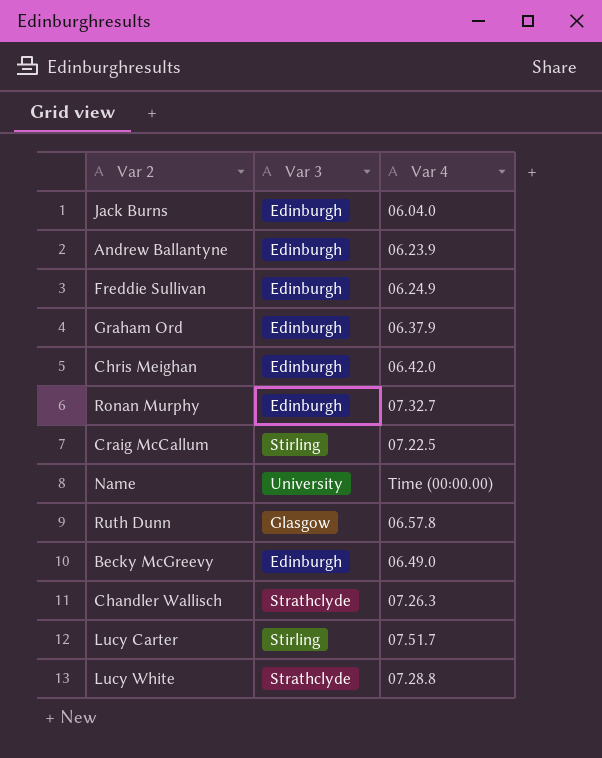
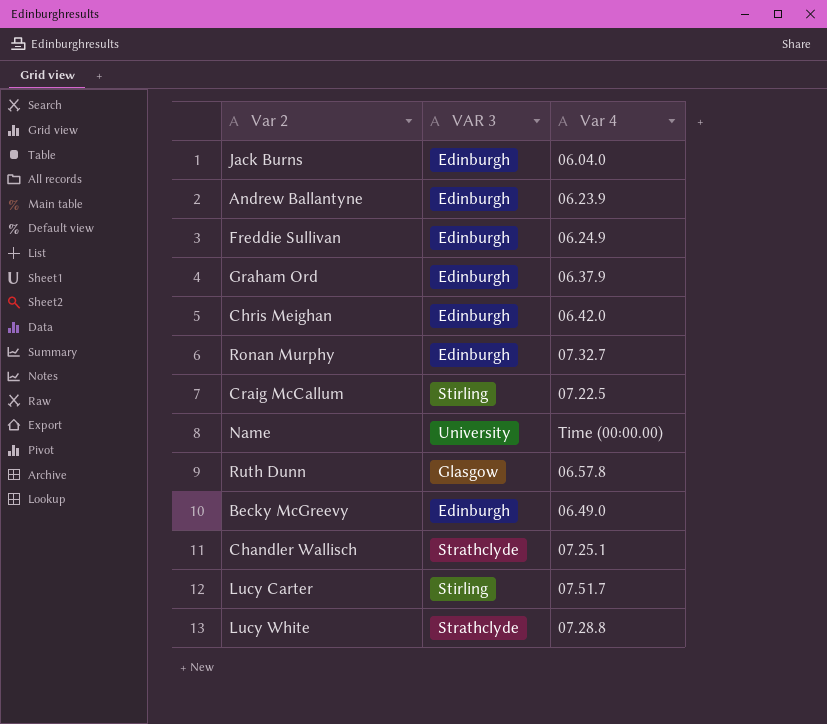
column name: Var 3 -> VAR 3
Chandler Wallisch | Var 4: 07.26.3 -> 07.25.1

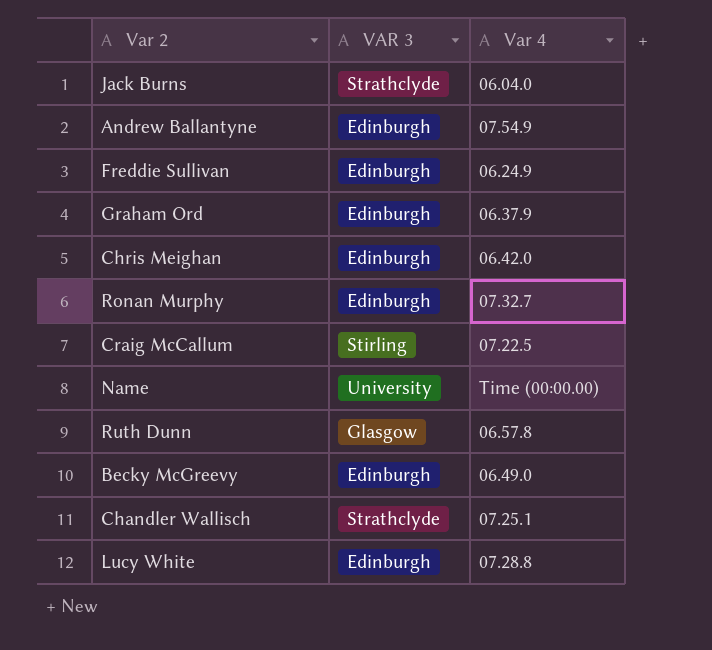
row Lucy Carter: Stirling | 07.51.7 -> none
Jack Burns | VAR 3: Edinburgh -> Strathclyde
Andrew Ballantyne | Var 4: 06.23.9 -> 07.54.9
Lucy White | VAR 3: Strathclyde -> Edinburgh

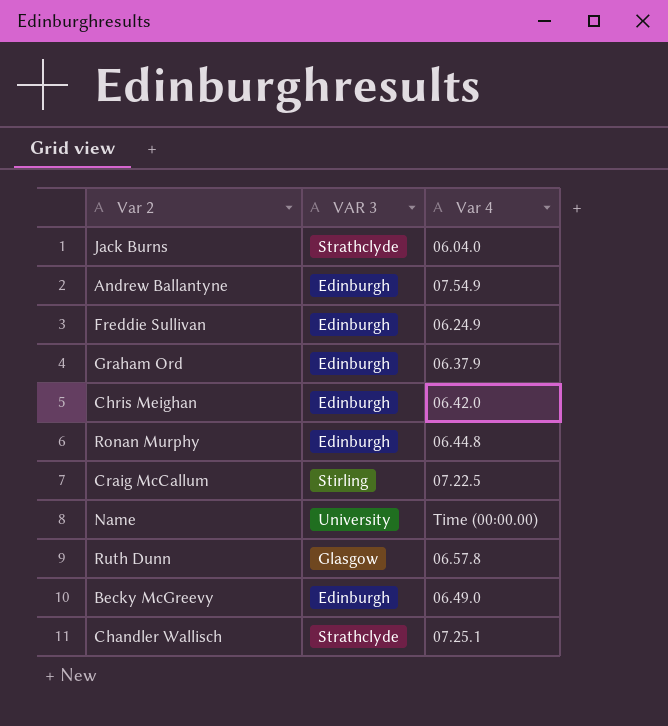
row Lucy White: Edinburgh | 07.28.8 -> none
Ronan Murphy | Var 4: 07.32.7 -> 06.44.8

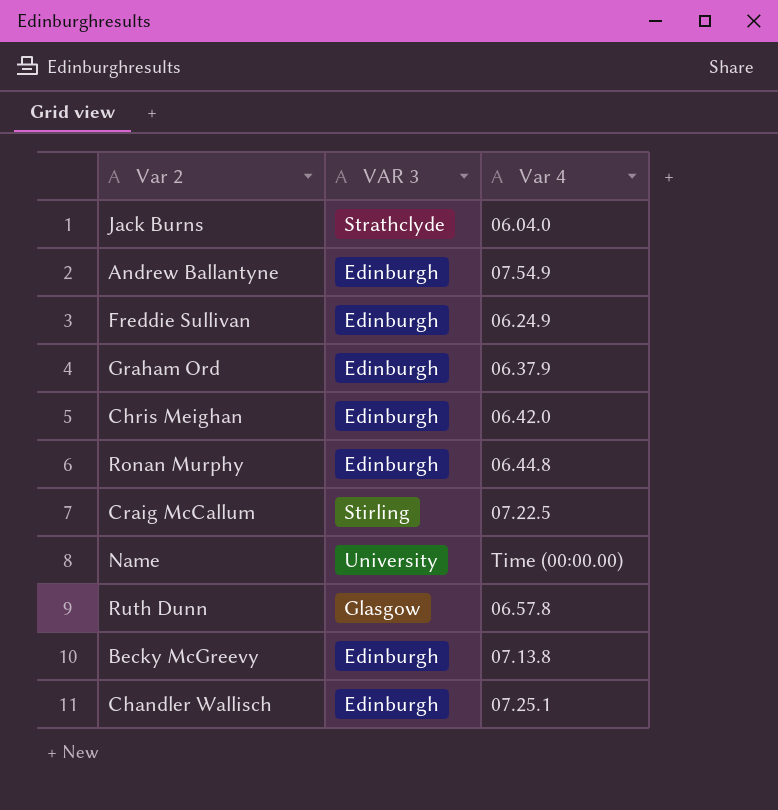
Becky McGreevy | Var 4: 06.49.0 -> 07.13.8
Chandler Wallisch | VAR 3: Strathclyde -> Edinburgh

